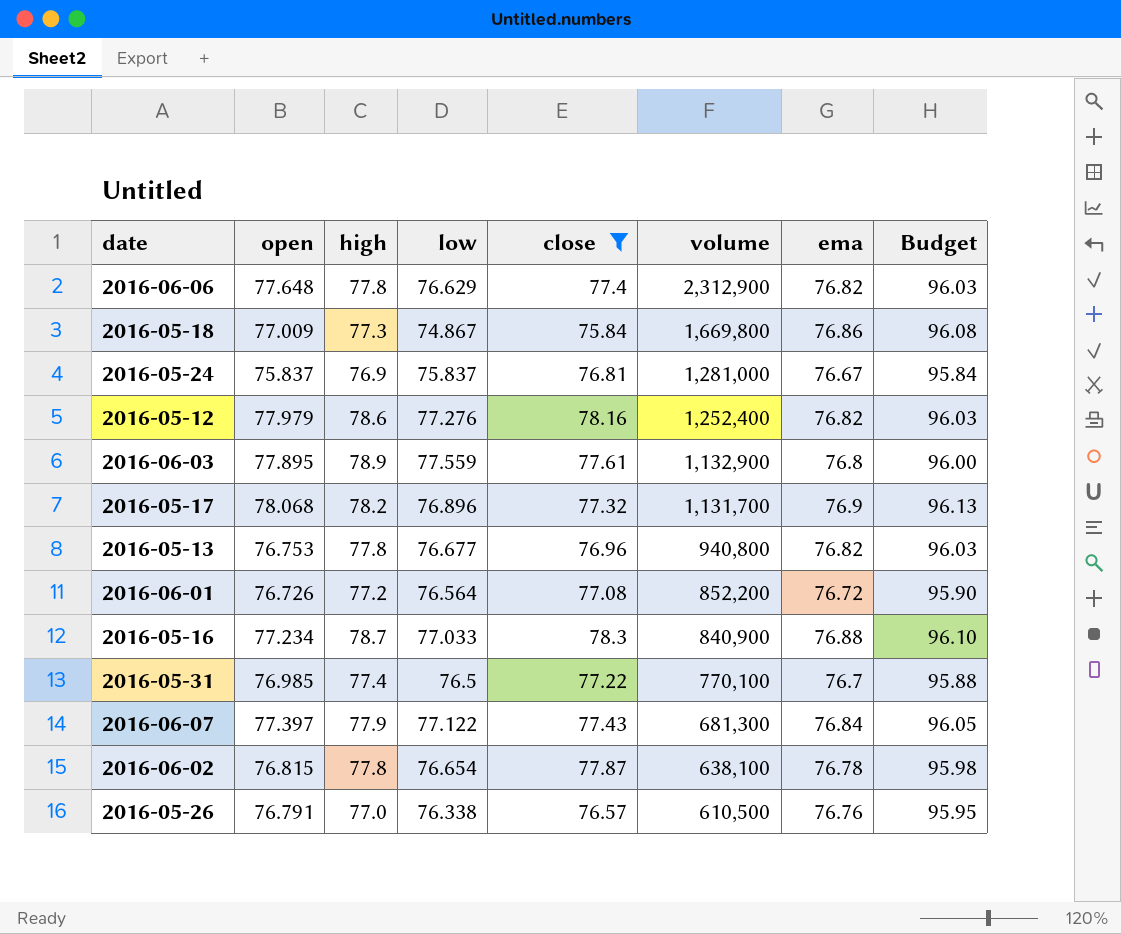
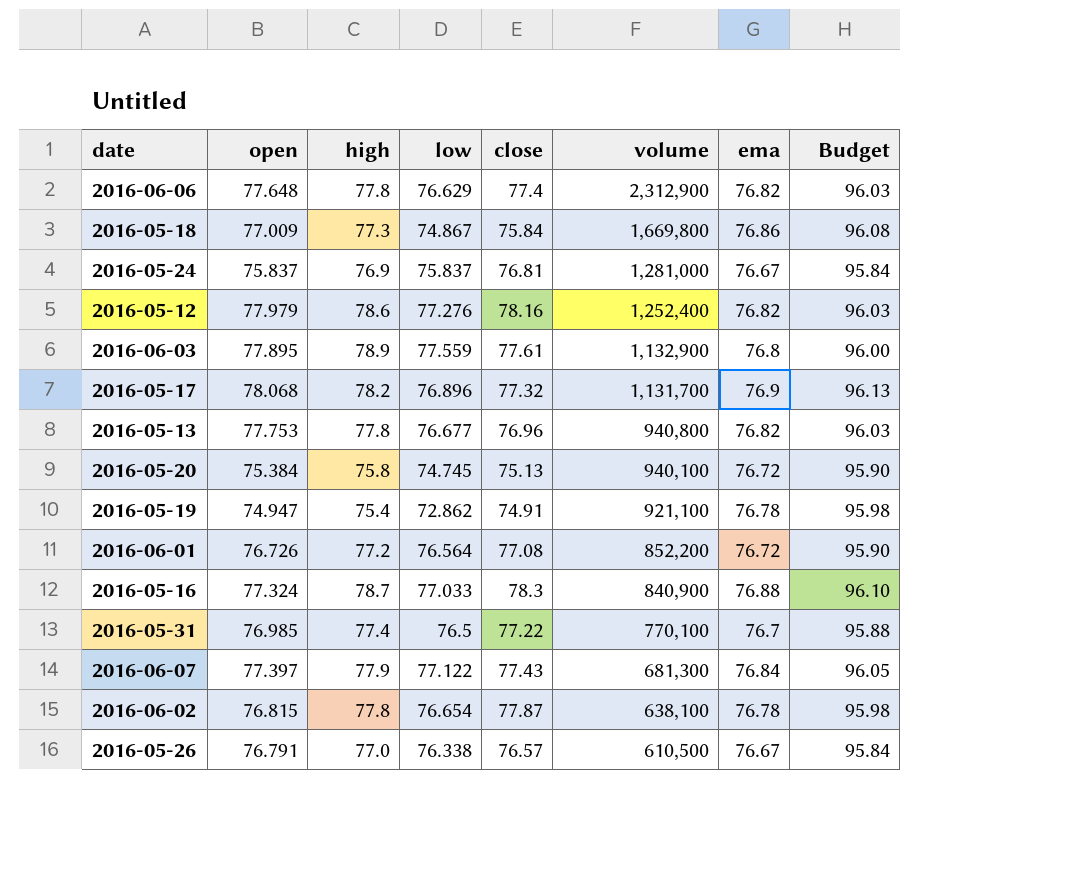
filter: close >= 75.84 -> none
2016-05-13 | open: 76.753 -> 77.753
2016-05-16 | open: 77.234 -> 77.324
2016-05-26 | ema: 76.76 -> 76.67
2016-05-26 | Budget: 95.95 -> 95.84

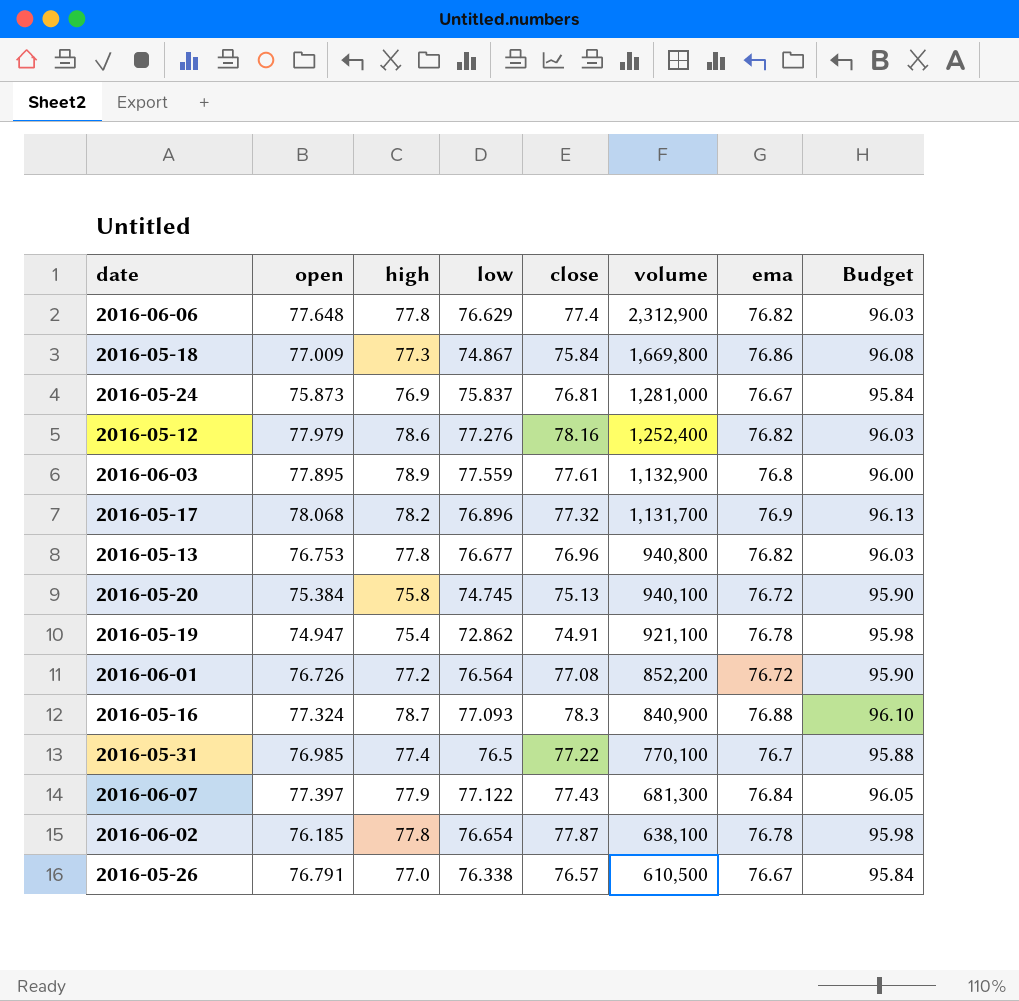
2016-05-24 | open: 75.837 -> 75.873
2016-05-13 | open: 77.753 -> 76.753
2016-05-16 | low: 77.033 -> 77.093
2016-06-02 | open: 76.815 -> 76.185

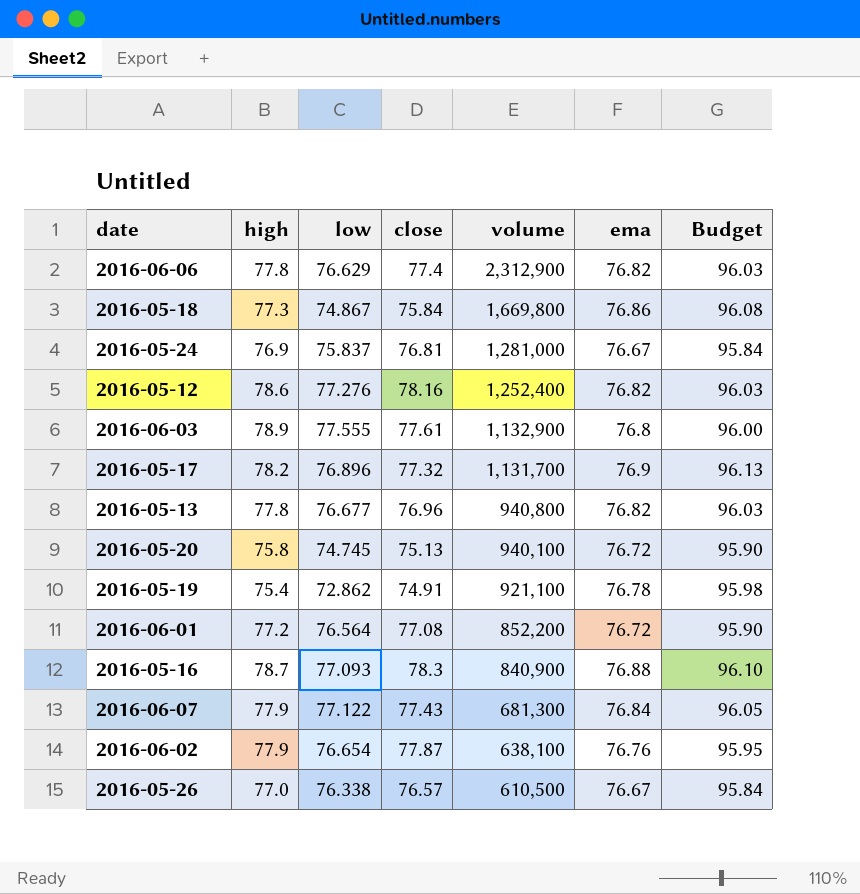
column open | position: 2 -> none
row 2016-05-31: 76.985 | 77.4 | 76.5 | 77.22 | 770,100 | 76.7 | 95.88 -> none
2016-06-03 | low: 77.559 -> 77.555
2016-06-02 | high: 77.8 -> 77.9
2016-06-02 | ema: 76.78 -> 76.76
2016-06-02 | Budget: 95.98 -> 95.95

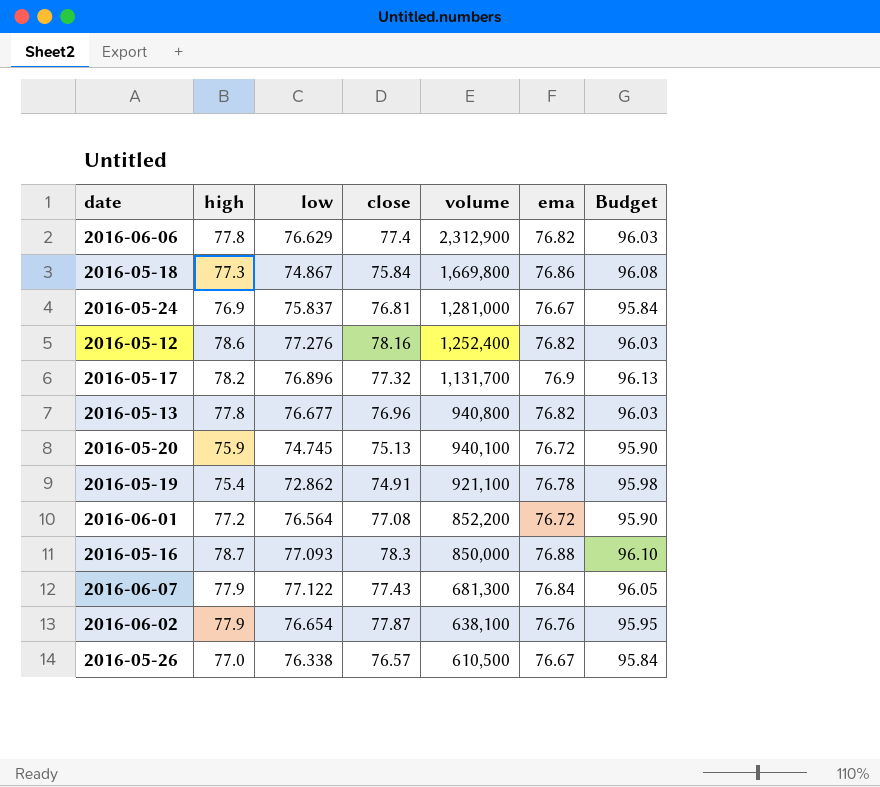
row 2016-06-03: 78.9 | 77.555 | 77.61 | 1,132,900 | 76.8 | 96.00 -> none
2016-05-20 | high: 75.8 -> 75.9
2016-05-16 | volume: 840,900 -> 850,000

